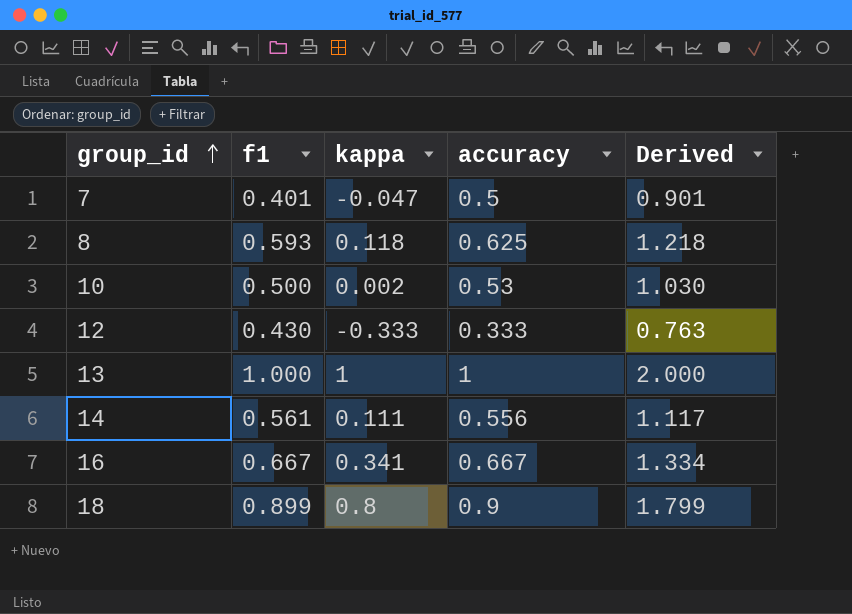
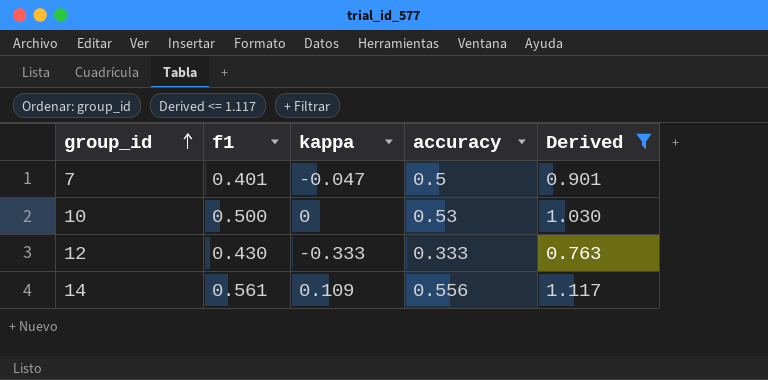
filter: none -> Derived <= 1.117
10 | kappa: 0.002 -> 0
14 | kappa: 0.111 -> 0.109

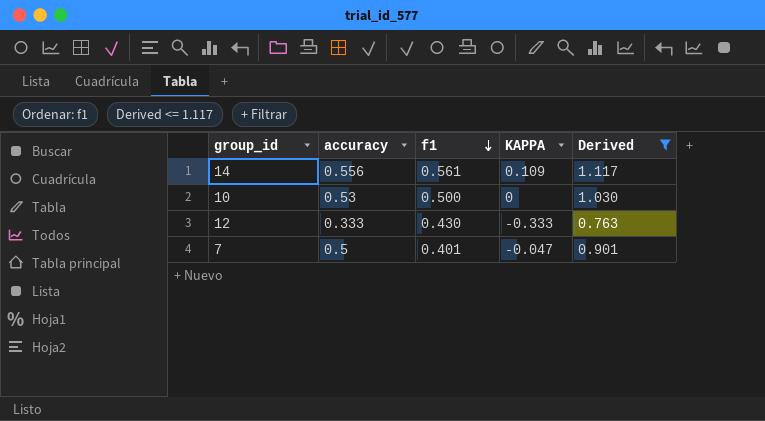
row order: group_id ascending -> f1 descending
column accuracy | position: 4 -> 2
column name: kappa -> KAPPA

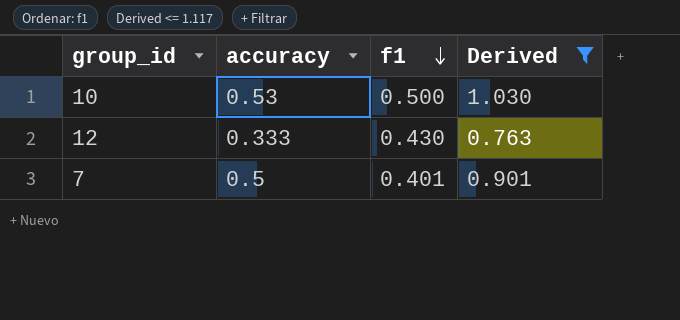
column KAPPA | position: 4 -> none
row 14: 0.556 | 0.561 | 0.109 | 1.117 -> none

